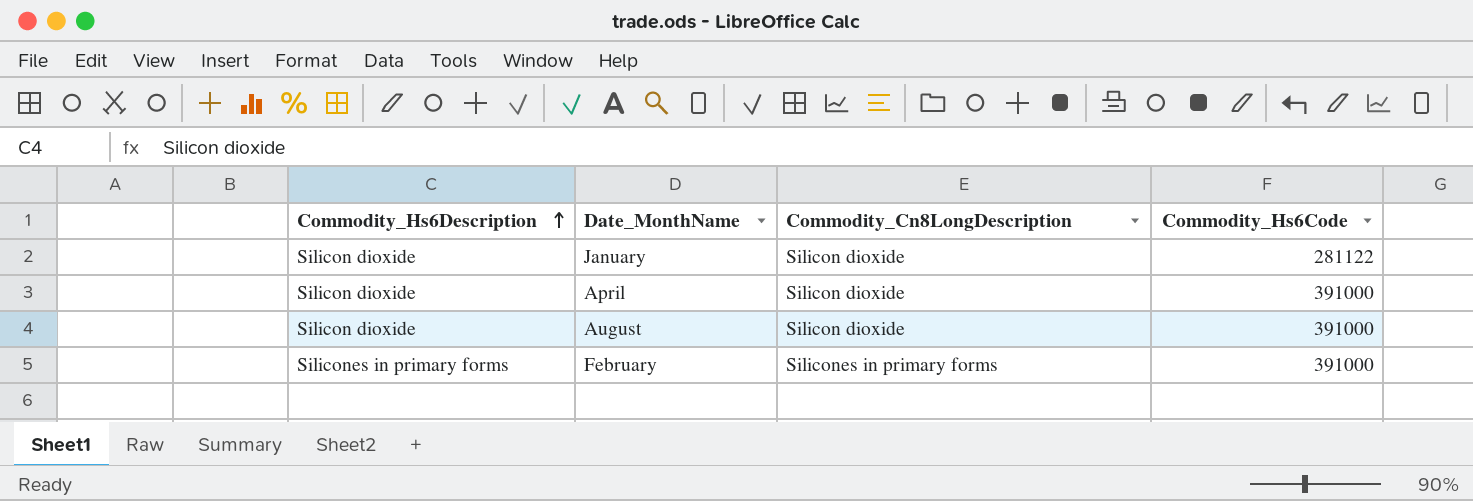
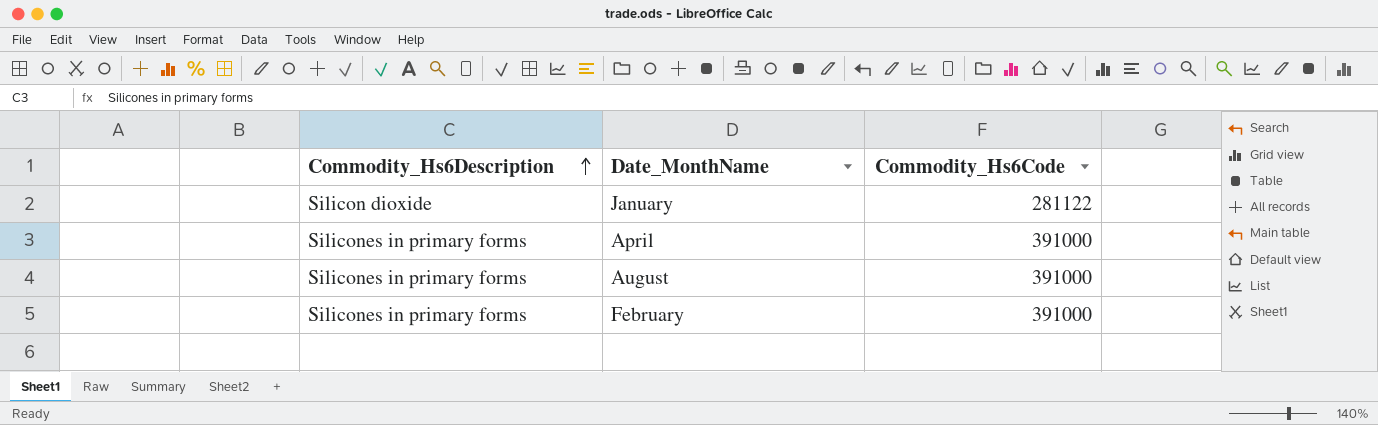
column Commodity_Cn8LongDescription | position: 3 -> none
April | Commodity_Hs6Description: Silicon dioxide -> Silicones in primary forms
August | Commodity_Hs6Description: Silicon dioxide -> Silicones in primary forms

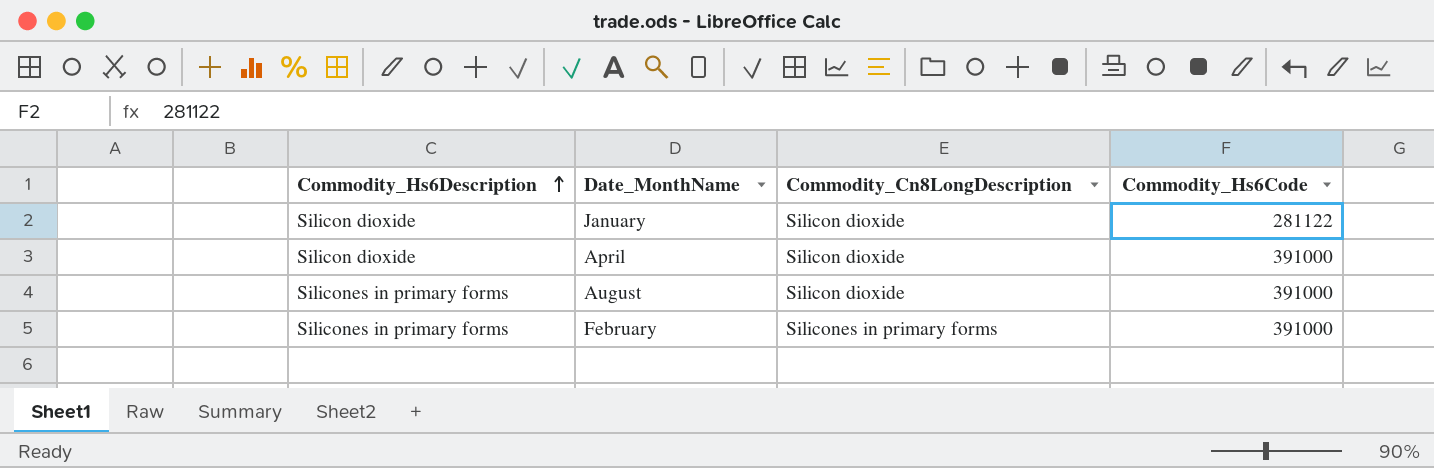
column Commodity_Cn8LongDescription | position: none -> 3
April | Commodity_Hs6Description: Silicones in primary forms -> Silicon dioxide

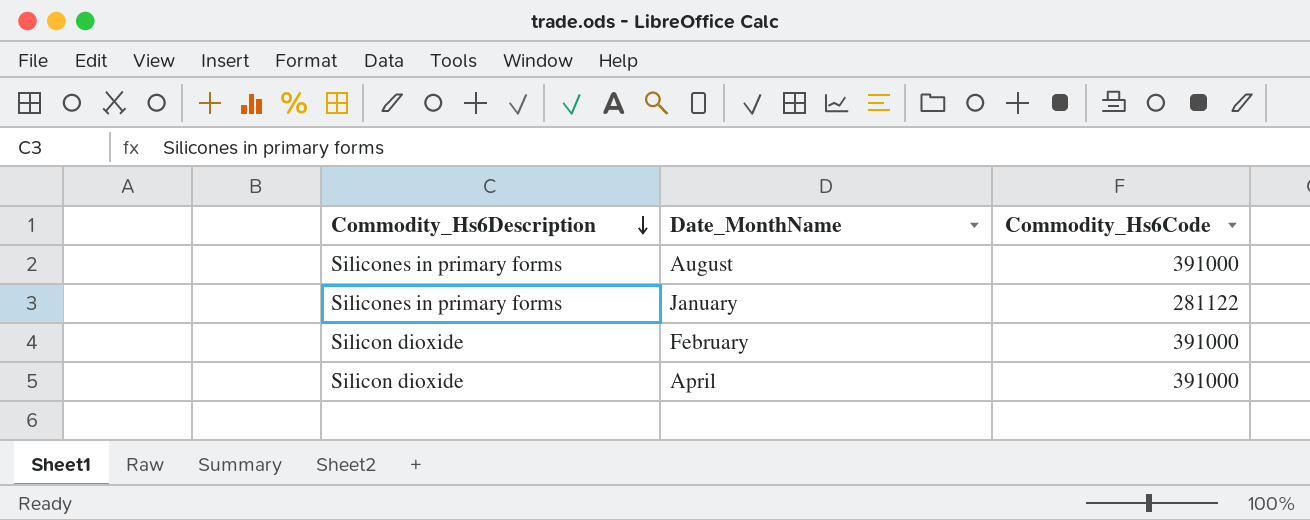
row order: Commodity_Hs6Description ascending -> Commodity_Hs6Description descending
column Commodity_Cn8LongDescription | position: 3 -> none
January | Commodity_Hs6Description: Silicon dioxide -> Silicones in primary forms
February | Commodity_Hs6Description: Silicones in primary forms -> Silicon dioxide

